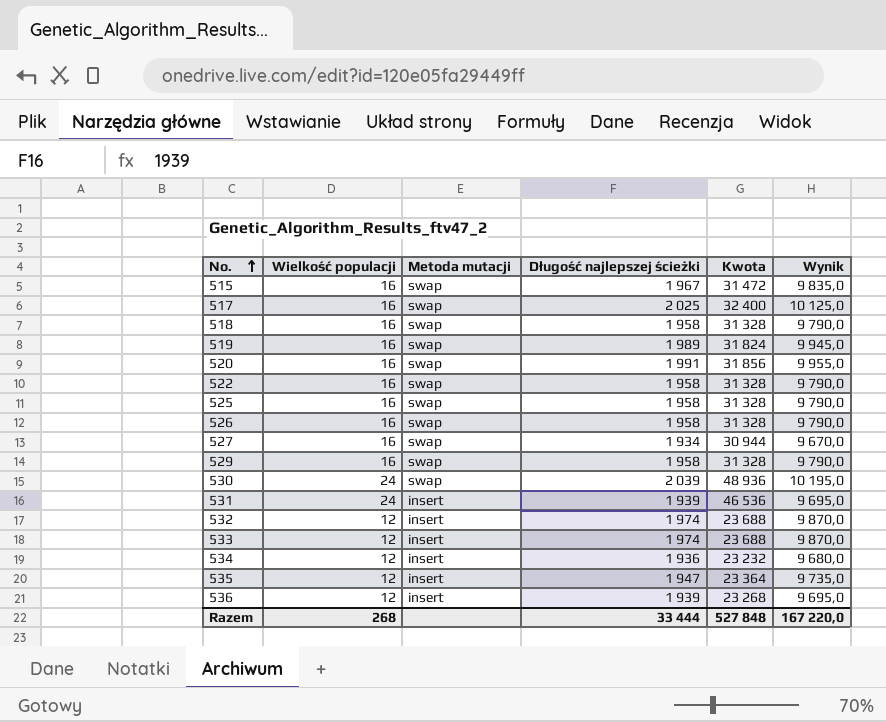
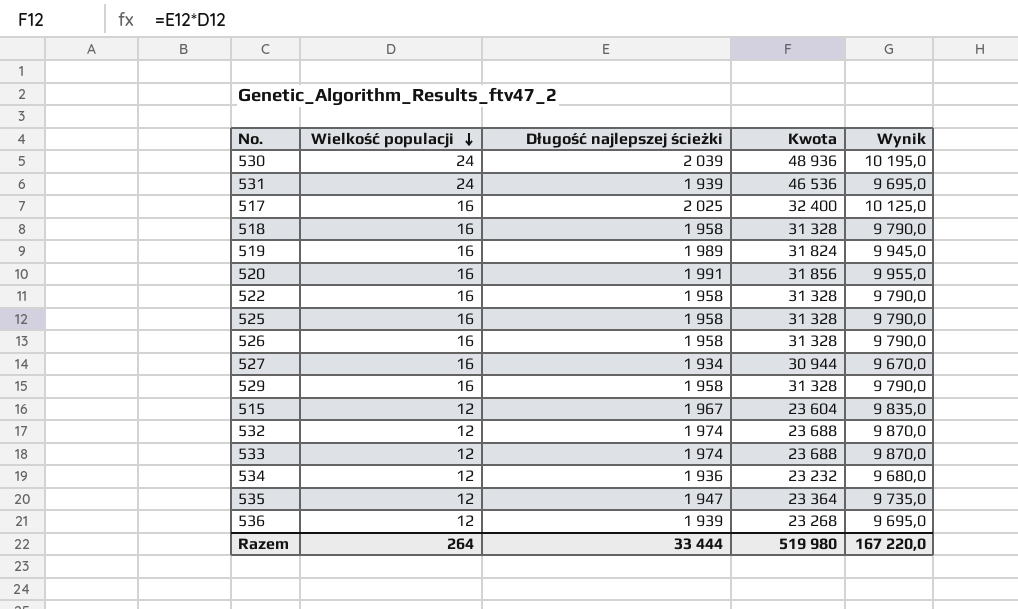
row order: No. ascending -> Wielkość populacji descending
column Metoda mutacji | position: 3 -> none
515 | Wielkość populacji: 16 -> 12
515 | Kwota: 31 472 -> 23 604
Razem | Wielkość populacji: 268 -> 264
Razem | Kwota: 527 848 -> 519 980

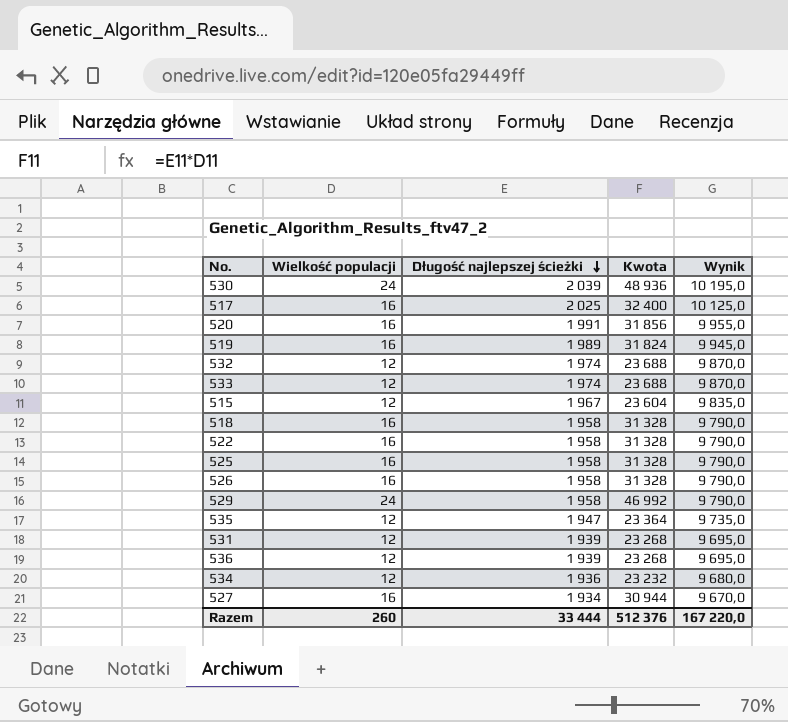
row order: Wielkość populacji descending -> Długość najlepszej ścieżki descending
529 | Wielkość populacji: 16 -> 24
529 | Kwota: 31 328 -> 46 992
531 | Wielkość populacji: 24 -> 12
531 | Kwota: 46 536 -> 23 268
Razem | Wielkość populacji: 264 -> 260
Razem | Kwota: 519 980 -> 512 376

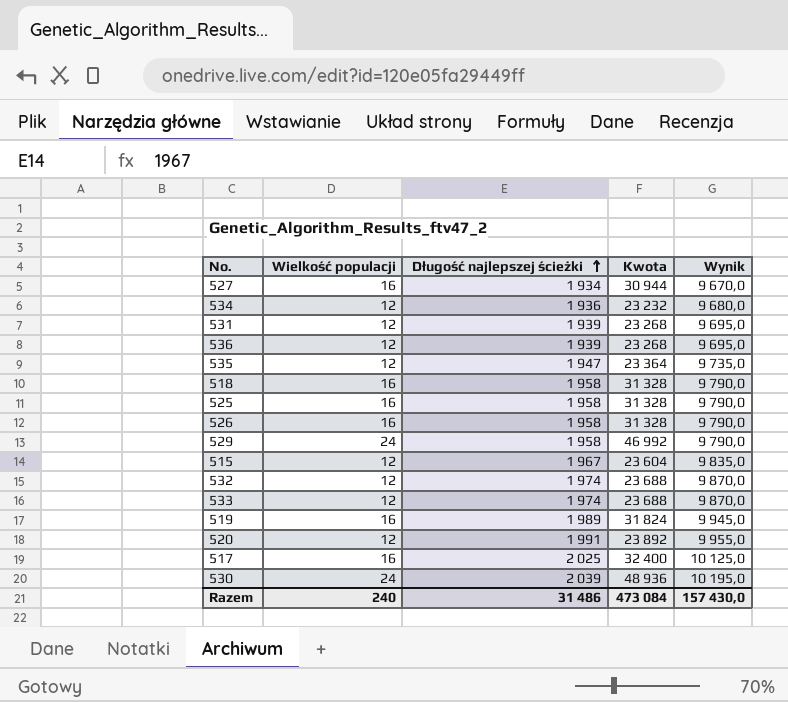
row order: Długość najlepszej ścieżki descending -> Długość najlepszej ścieżki ascending
row 522: 16 | 1 958 | 31 328 | 9 790,0 -> none
520 | Wielkość populacji: 16 -> 12
520 | Kwota: 31 856 -> 23 892
Razem | Wielkość populacji: 260 -> 240
Razem | Długość najlepszej ścieżki: 33 444 -> 31 486
Razem | Kwota: 512 376 -> 473 084
Razem | Wynik: 167 220,0 -> 157 430,0

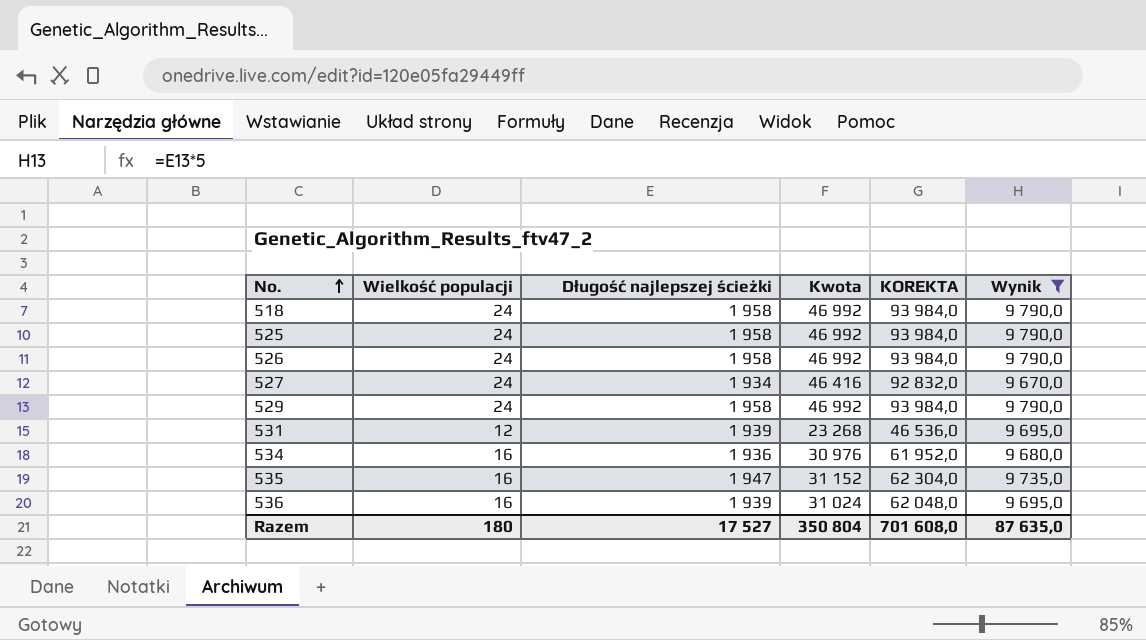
filter: none -> Wynik <= 9 790,0
row order: Długość najlepszej ścieżki ascending -> No. ascending
column KOREKTA | formula: none -> [Kwota] * 2
518 | Wielkość populacji: 16 -> 24
518 | Kwota: 31 328 -> 46 992
525 | Wielkość populacji: 16 -> 24
525 | Kwota: 31 328 -> 46 992
526 | Wielkość populacji: 16 -> 24
526 | Kwota: 31 328 -> 46 992
527 | Wielkość populacji: 16 -> 24
527 | Kwota: 30 944 -> 46 416
534 | Wielkość populacji: 12 -> 16
534 | Kwota: 23 232 -> 30 976
535 | Wielkość populacji: 12 -> 16
535 | Kwota: 23 364 -> 31 152
536 | Wielkość populacji: 12 -> 16
536 | Kwota: 23 268 -> 31 024
Razem | Wielkość populacji: 240 -> 180
Razem | Długość najlepszej ścieżki: 31 486 -> 17 527
Razem | Kwota: 473 084 -> 350 804
Razem | Wynik: 157 430,0 -> 87 635,0

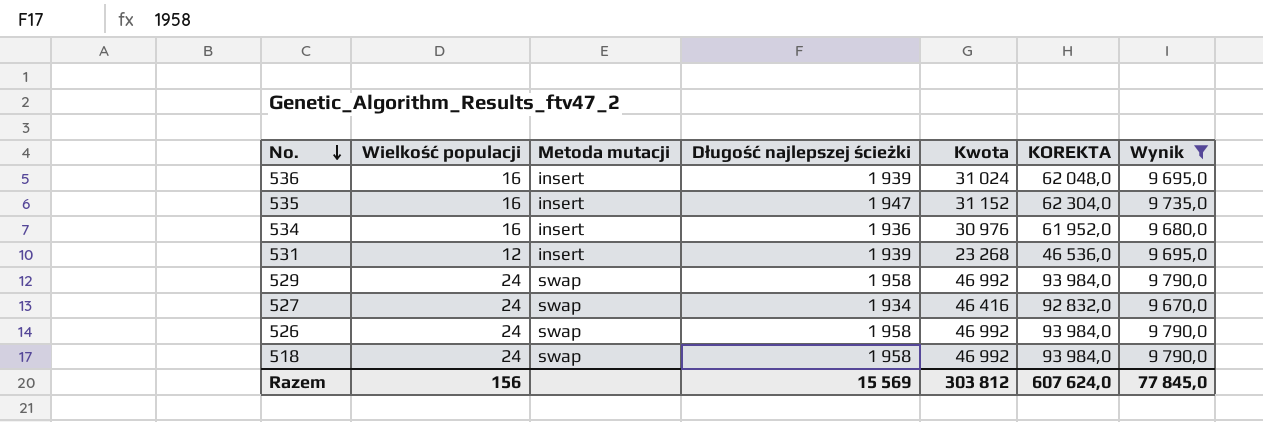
row order: No. ascending -> No. descending
column Metoda mutacji | position: none -> 3
row 525: 24 | 1 958 | 46 992 | 93 984,0 | 9 790,0 -> none
Razem | Wielkość populacji: 180 -> 156
Razem | Długość najlepszej ścieżki: 17 527 -> 15 569
Razem | Kwota: 350 804 -> 303 812
Razem | KOREKTA: 701 608,0 -> 607 624,0
Razem | Wynik: 87 635,0 -> 77 845,0

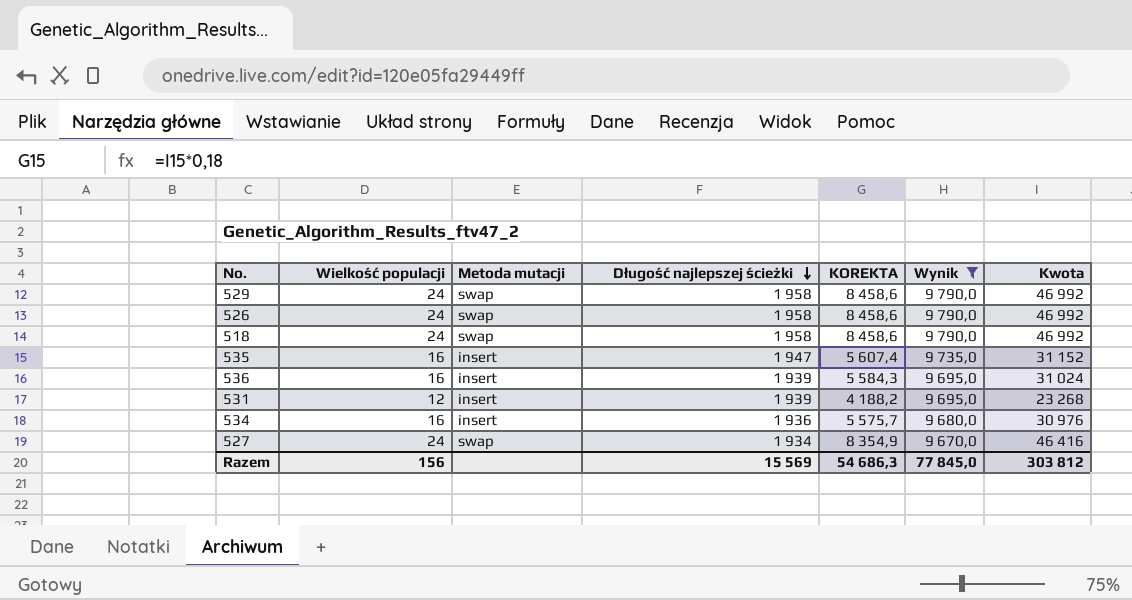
row order: No. descending -> Długość najlepszej ścieżki descending
column KOREKTA | formula: [Kwota] * 2 -> [Kwota] * 0,18
column Kwota | position: 5 -> 7
Razem | KOREKTA: 607 624,0 -> 54 686,3

